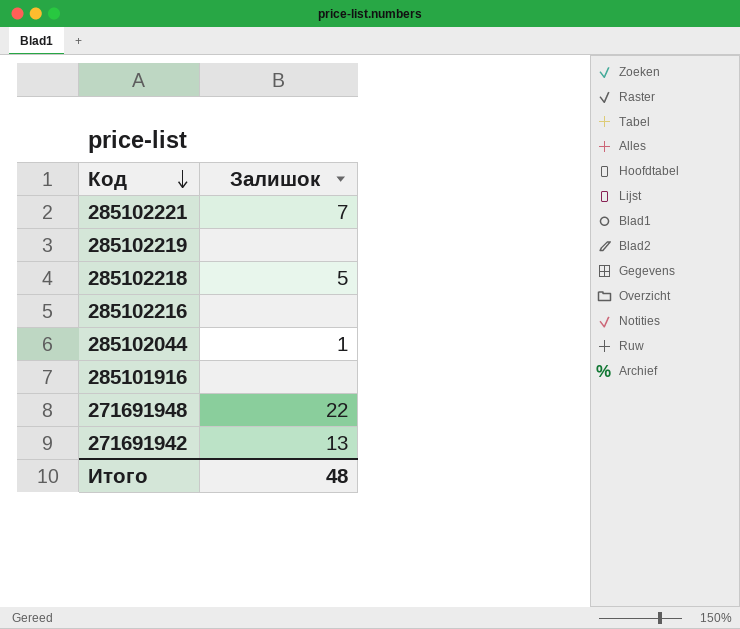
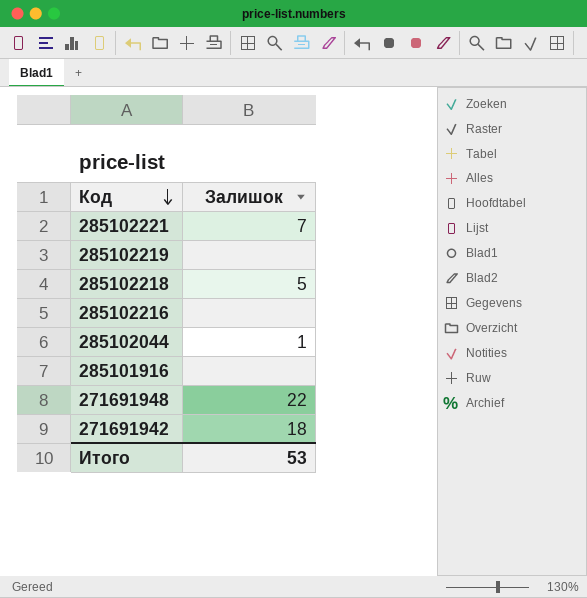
271691942 | Залишок: 13 -> 18
Итого | Залишок: 48 -> 53

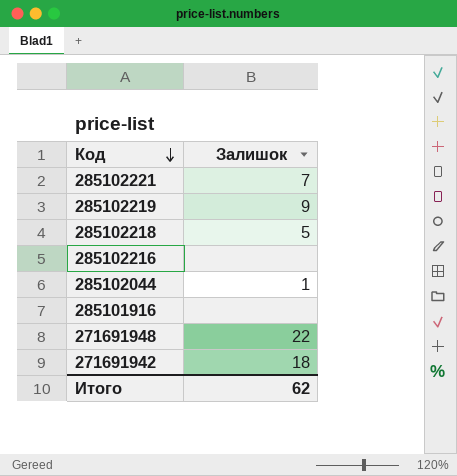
285102219 | Залишок: none -> 9
Итого | Залишок: 53 -> 62

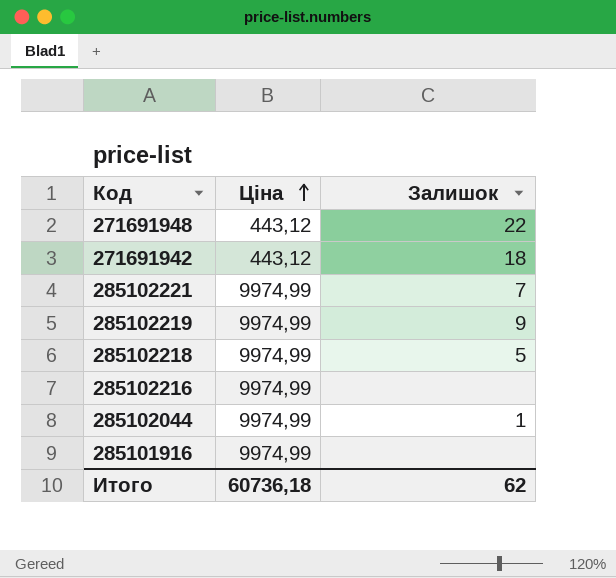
row order: Код descending -> Ціна ascending
column Ціна | position: none -> 2

